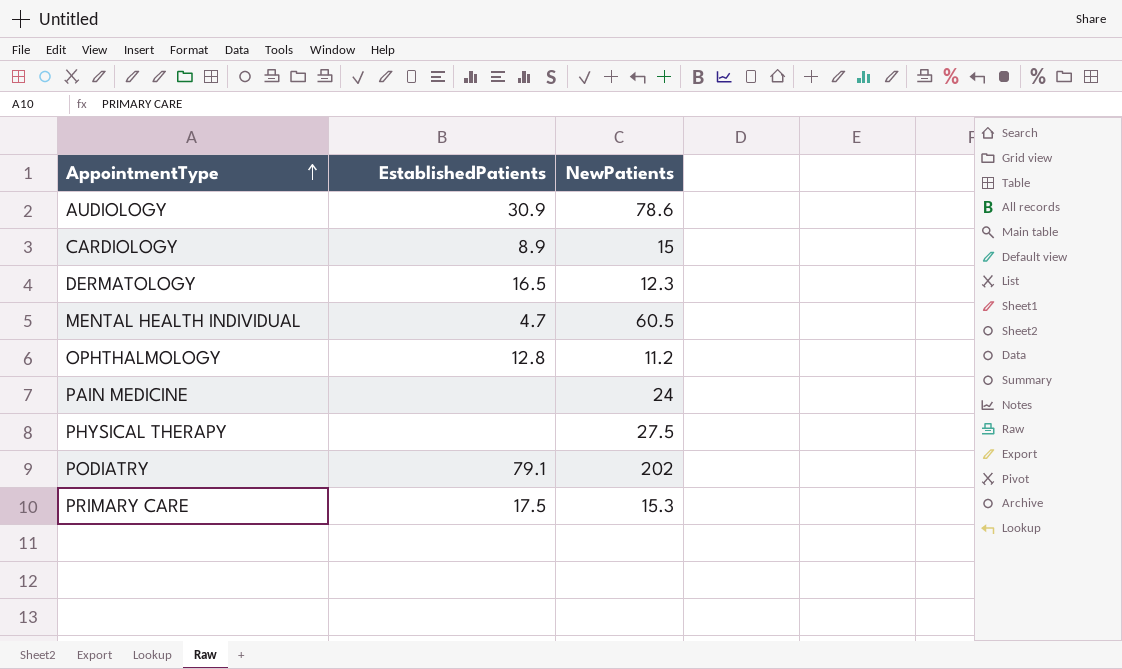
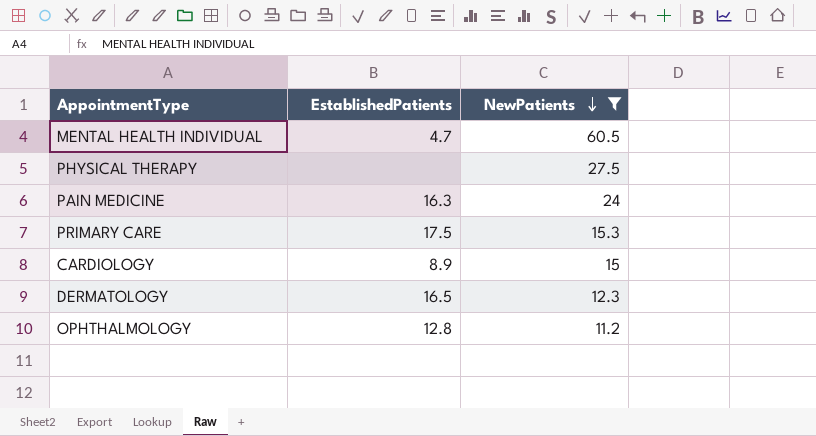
filter: none -> NewPatients <= 60.5
row order: AppointmentType ascending -> NewPatients descending
PAIN MEDICINE | EstablishedPatients: none -> 16.3

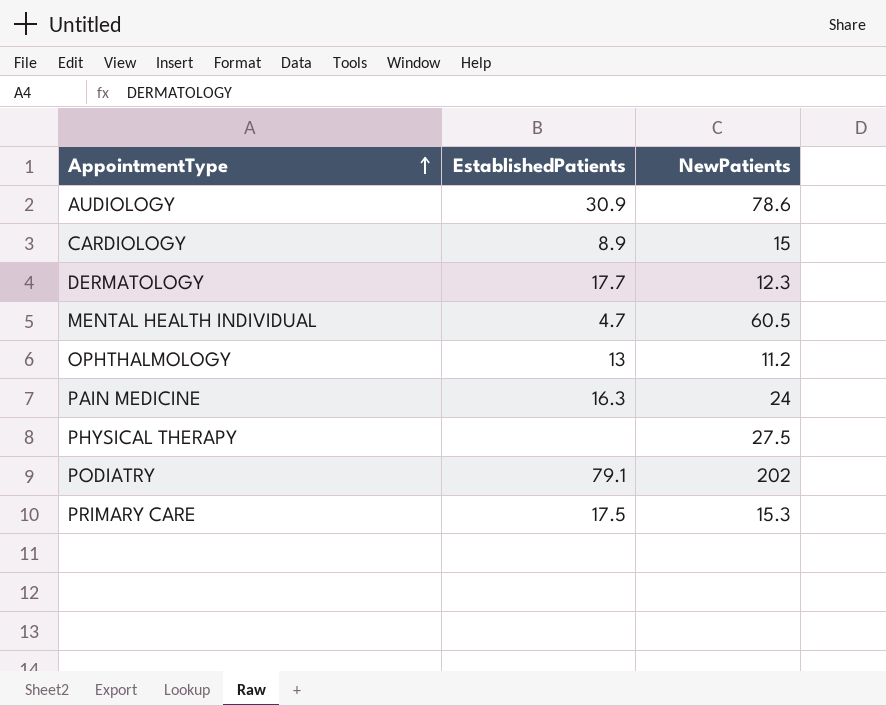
filter: NewPatients <= 60.5 -> none
row order: NewPatients descending -> AppointmentType ascending
DERMATOLOGY | EstablishedPatients: 16.5 -> 17.7
OPHTHALMOLOGY | EstablishedPatients: 12.8 -> 13

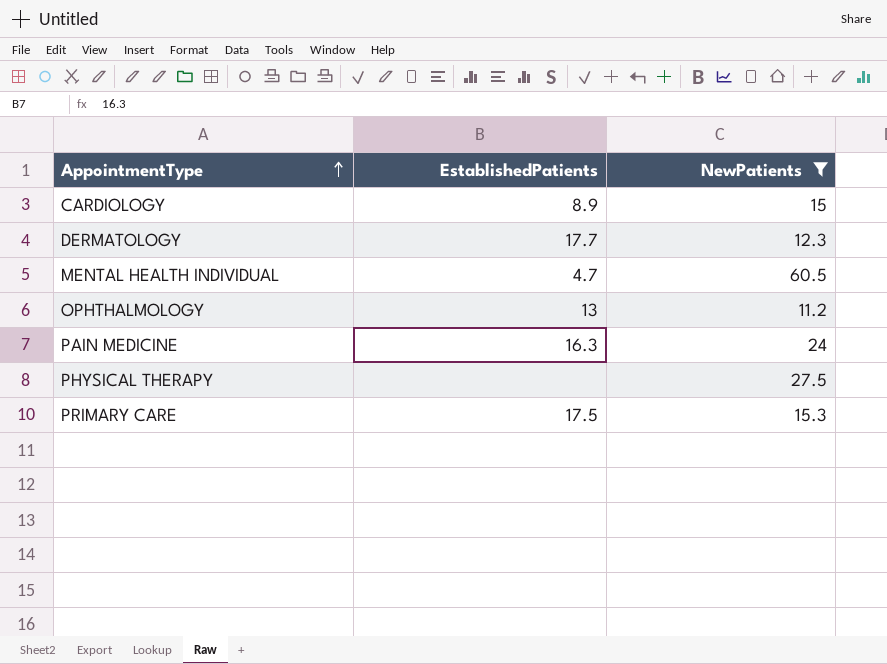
filter: none -> NewPatients <= 60.5

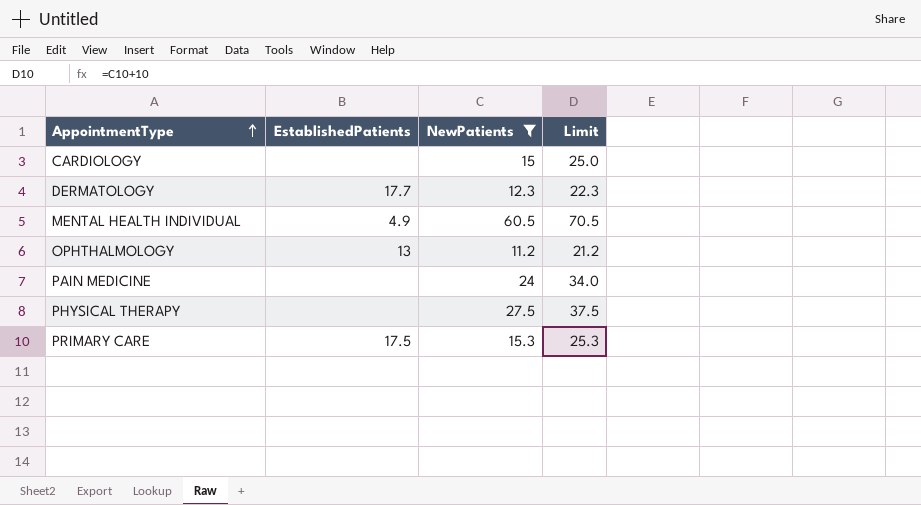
column Limit | formula: none -> [NewPatients] + 10
CARDIOLOGY | EstablishedPatients: 8.9 -> none
MENTAL HEALTH INDIVIDUAL | EstablishedPatients: 4.7 -> 4.9
PAIN MEDICINE | EstablishedPatients: 16.3 -> none

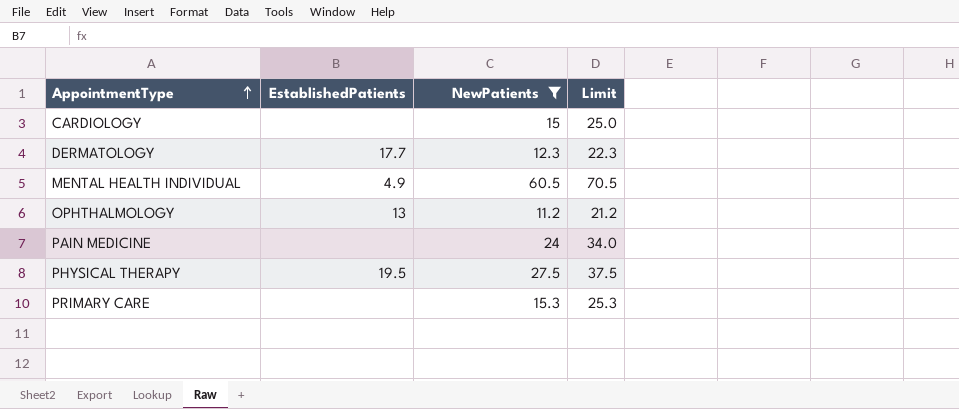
PHYSICAL THERAPY | EstablishedPatients: none -> 19.5
PRIMARY CARE | EstablishedPatients: 17.5 -> none

